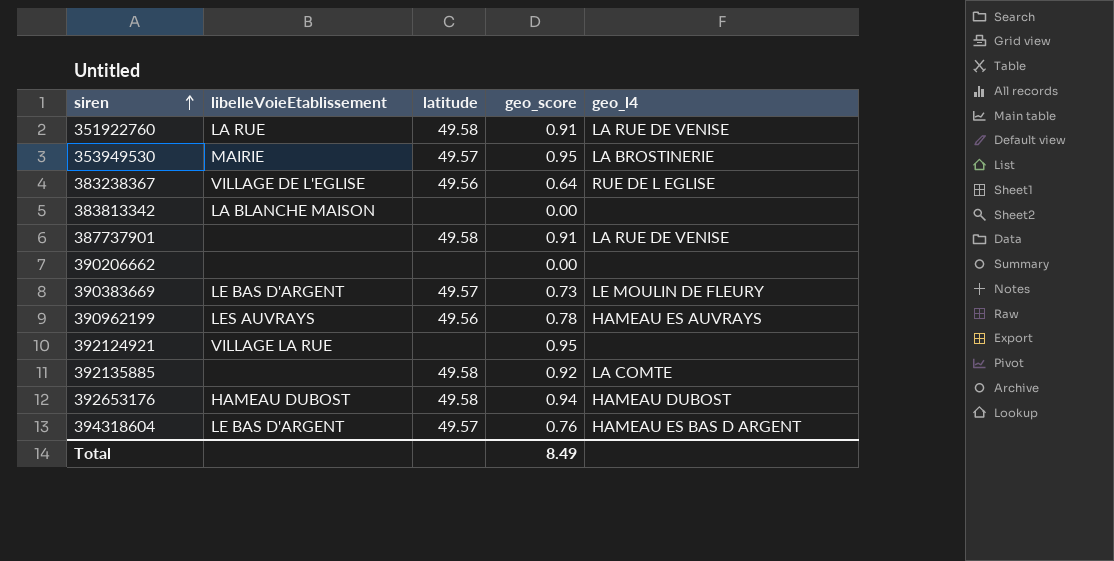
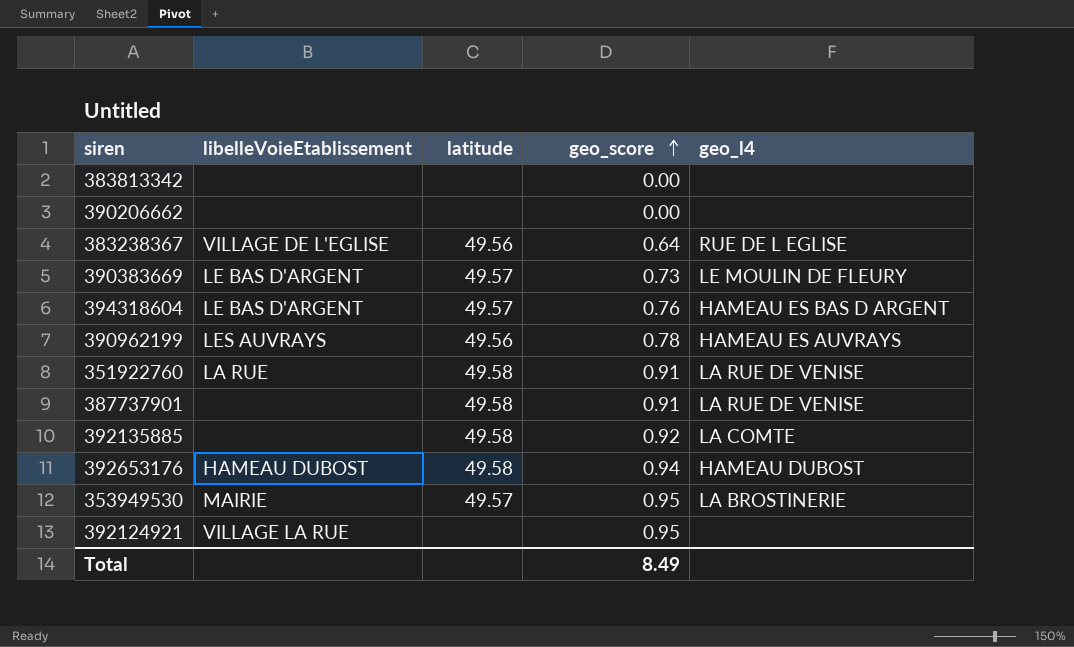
row order: siren ascending -> geo_score ascending
383813342 | libelleVoieEtablissement: LA BLANCHE MAISON -> none

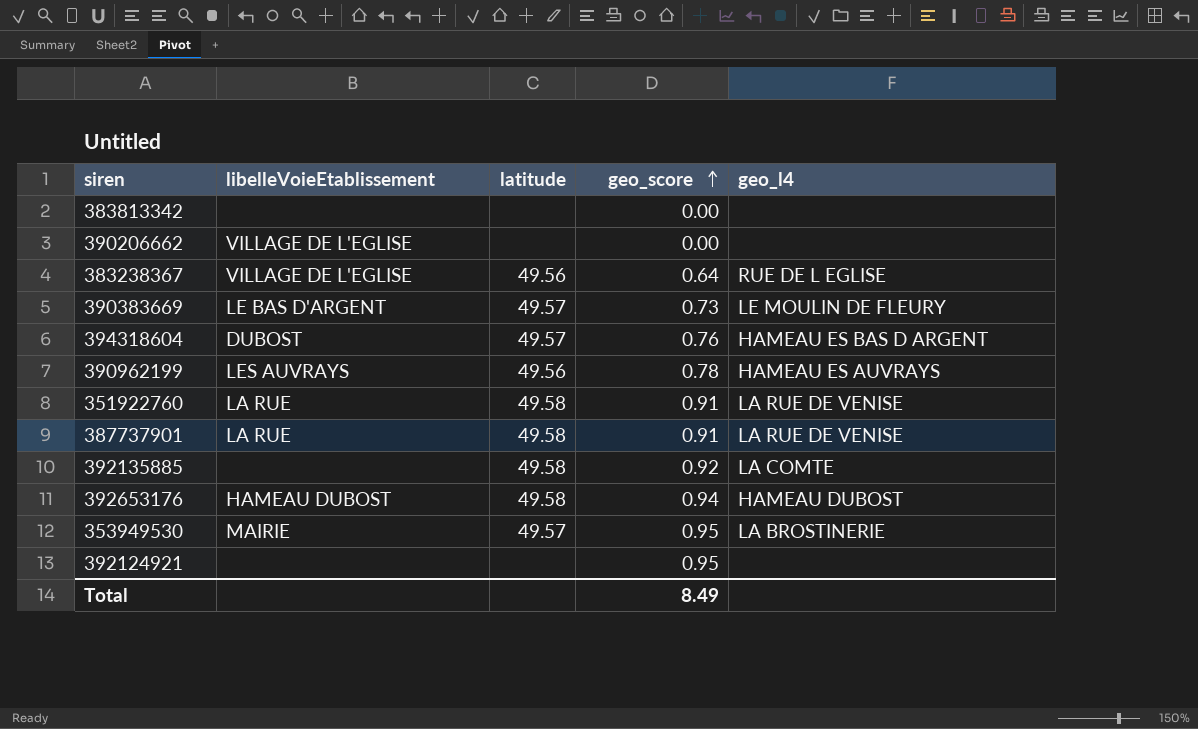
390206662 | libelleVoieEtablissement: none -> VILLAGE DE L'EGLISE
394318604 | libelleVoieEtablissement: LE BAS D'ARGENT -> DUBOST
387737901 | libelleVoieEtablissement: none -> LA RUE
392124921 | libelleVoieEtablissement: VILLAGE LA RUE -> none

